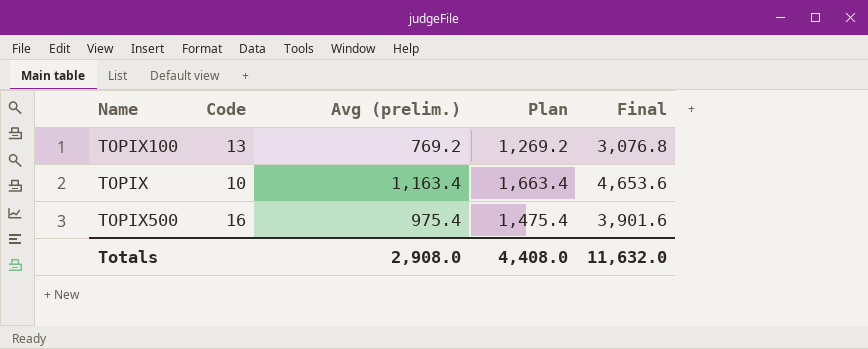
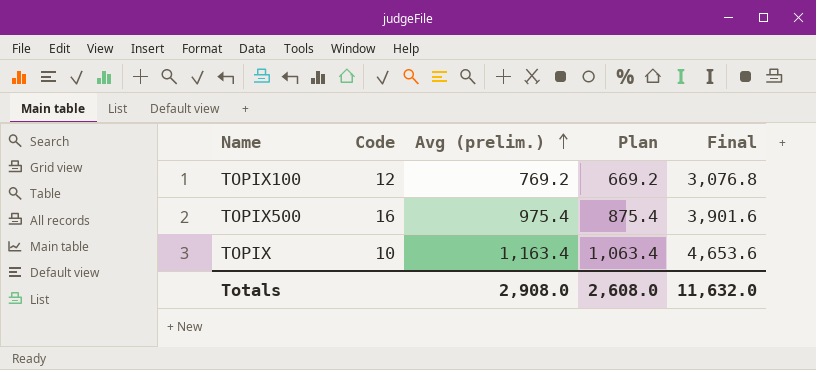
row order: none -> Avg (prelim.) ascending
column Plan | formula: [Avg (prelim.)] + 500 -> [Avg (prelim.)] - 100
TOPIX100 | Code: 13 -> 12
Totals | Plan: 4,408.0 -> 2,608.0

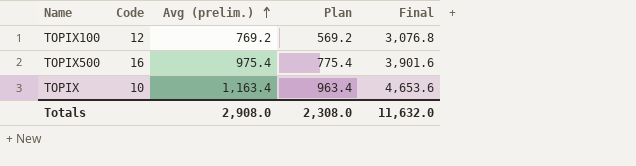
column Plan | formula: [Avg (prelim.)] - 100 -> [Avg (prelim.)] - 200
Totals | Plan: 2,608.0 -> 2,308.0

